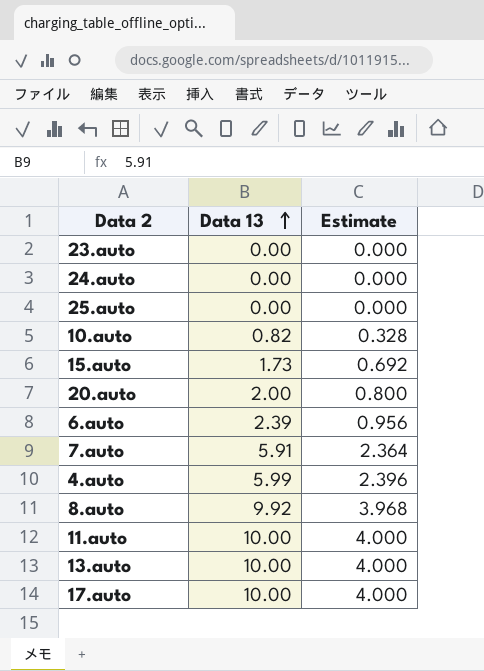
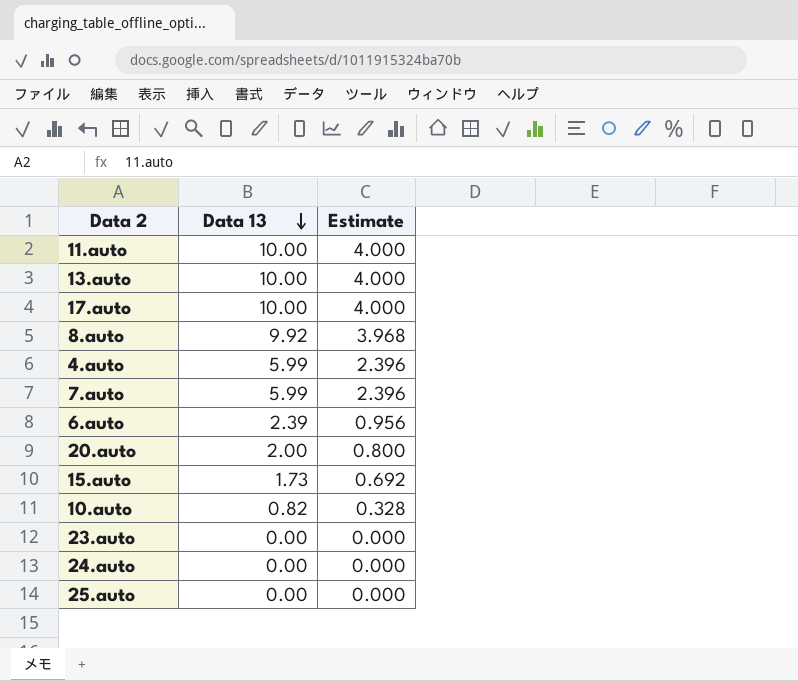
row order: Data 13 ascending -> Data 13 descending
7.auto | Data 13: 5.91 -> 5.99
7.auto | Estimate: 2.364 -> 2.396

